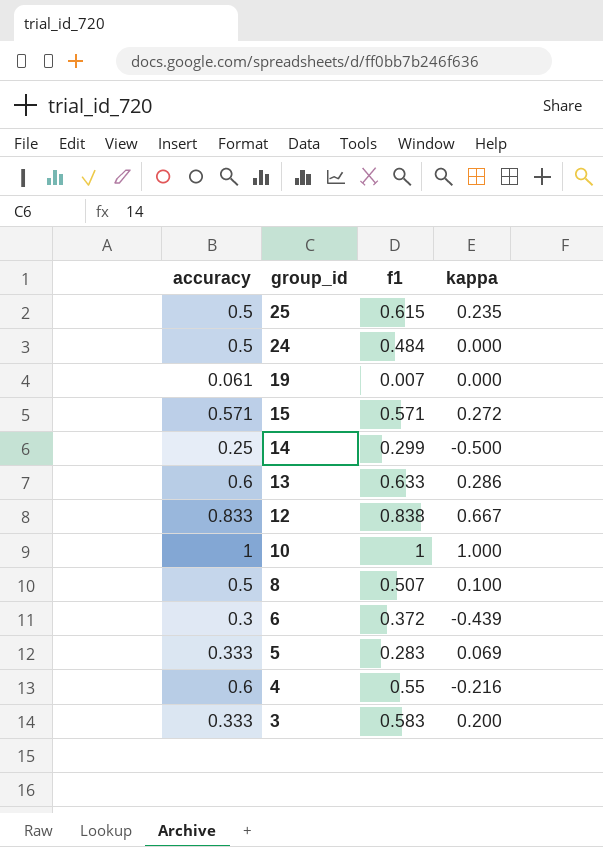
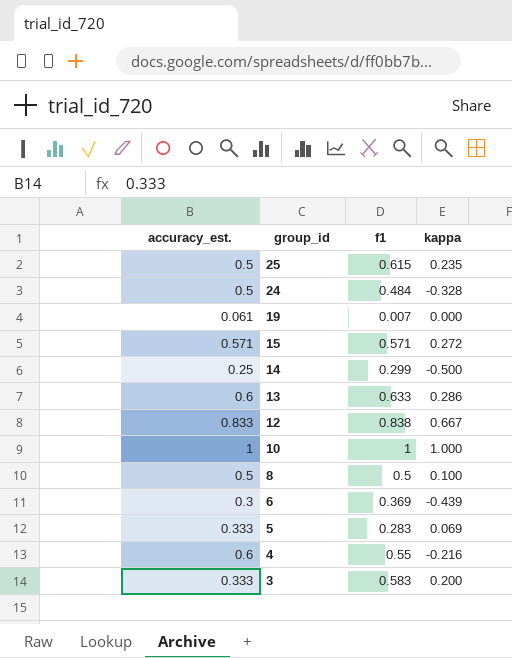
column name: accuracy -> accuracy_est.
24 | kappa: 0.000 -> -0.328
8 | f1: 0.507 -> 0.5
6 | f1: 0.372 -> 0.369

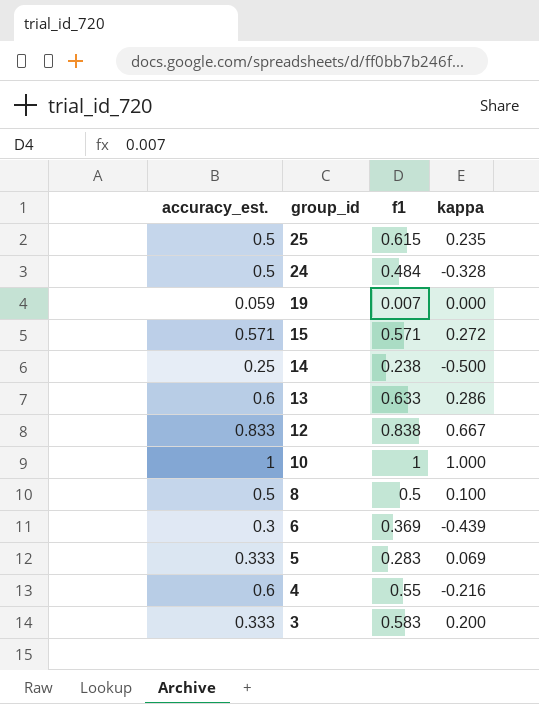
19 | accuracy_est.: 0.061 -> 0.059
14 | f1: 0.299 -> 0.238

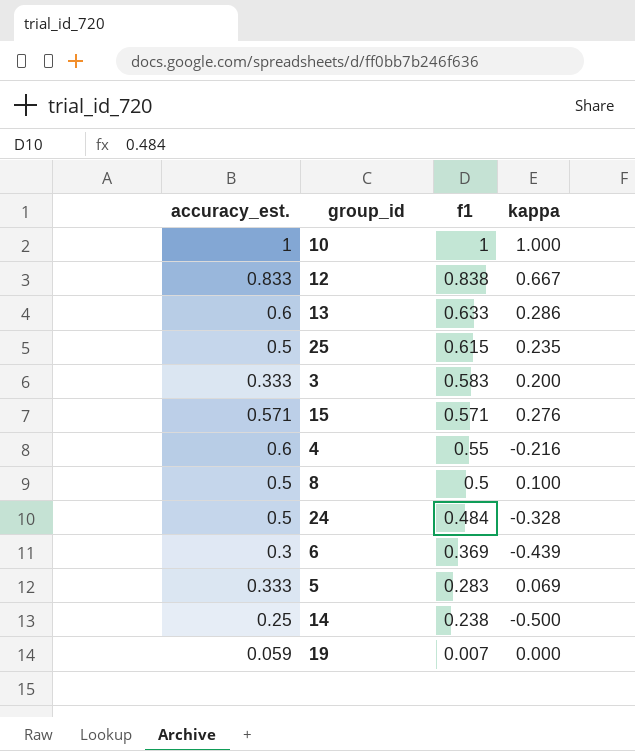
row order: group_id descending -> f1 descending
15 | kappa: 0.272 -> 0.276

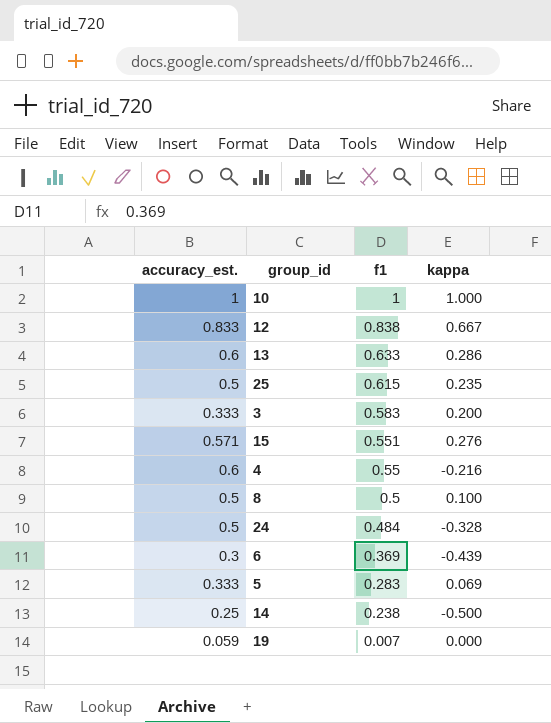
15 | f1: 0.571 -> 0.551

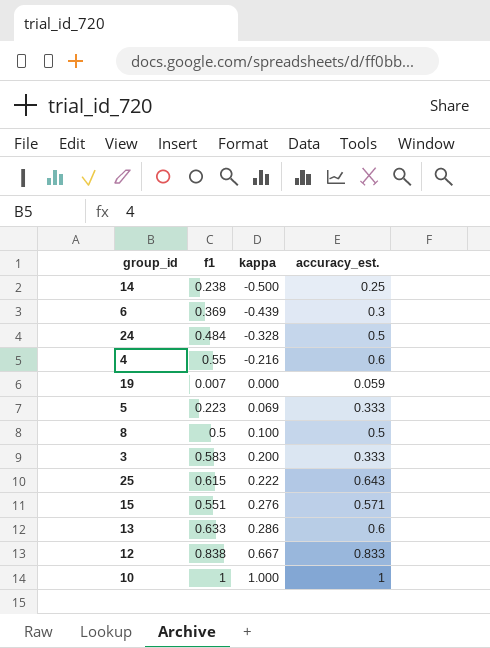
row order: f1 descending -> kappa ascending
column accuracy_est. | position: 1 -> 4
5 | f1: 0.283 -> 0.223
25 | kappa: 0.235 -> 0.222
25 | accuracy_est.: 0.5 -> 0.643

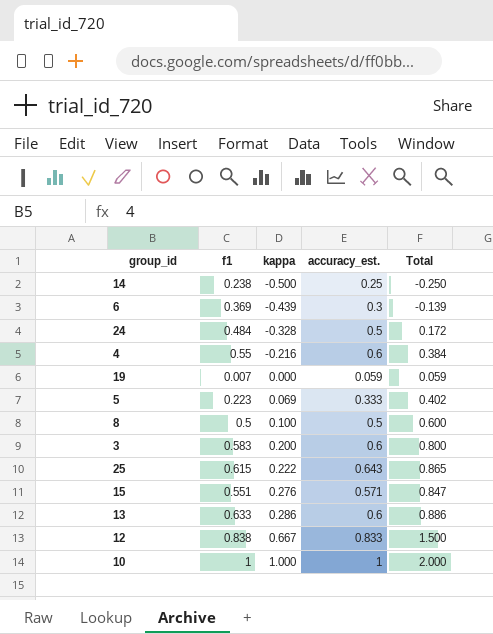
column Total | formula: none -> [kappa] + [accuracy_est.]
3 | accuracy_est.: 0.333 -> 0.6

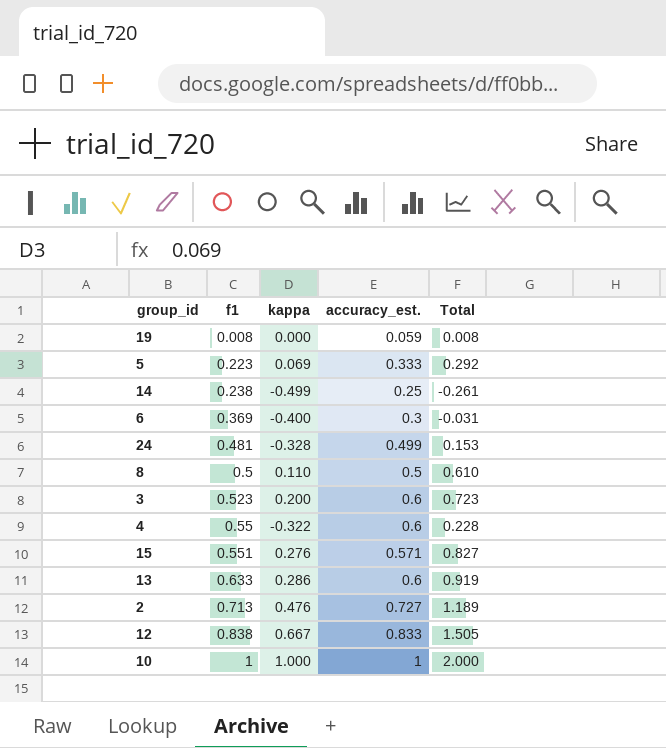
row order: kappa ascending -> f1 ascending
column Total | formula: [kappa] + [accuracy_est.] -> [f1] + [kappa]
row 25: 0.615 | 0.222 | 0.643 | 0.865 -> none
19 | f1: 0.007 -> 0.008
14 | kappa: -0.500 -> -0.499
6 | kappa: -0.439 -> -0.400
24 | f1: 0.484 -> 0.481
24 | accuracy_est.: 0.5 -> 0.499
8 | kappa: 0.100 -> 0.110
3 | f1: 0.583 -> 0.523
4 | kappa: -0.216 -> -0.322
row 2: none -> 0.713 | 0.476 | 0.727 | 1.189

